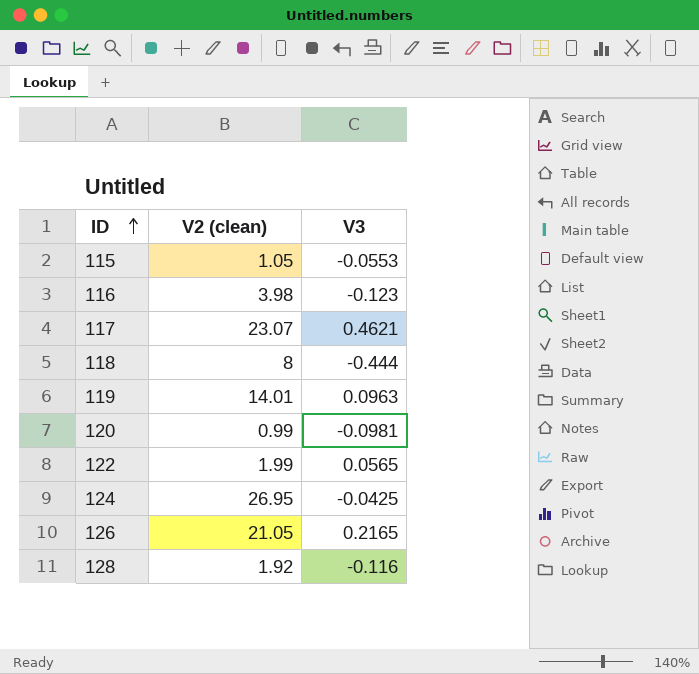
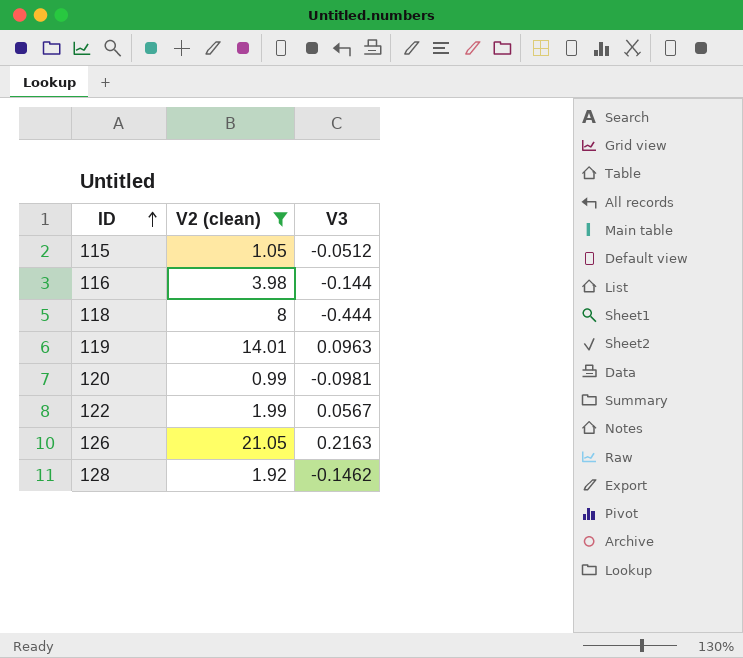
filter: none -> V2 (clean) <= 21.05
115 | V3: -0.0553 -> -0.0512
116 | V3: -0.123 -> -0.144
122 | V3: 0.0565 -> 0.0567
126 | V3: 0.2165 -> 0.2163
128 | V3: -0.116 -> -0.1462

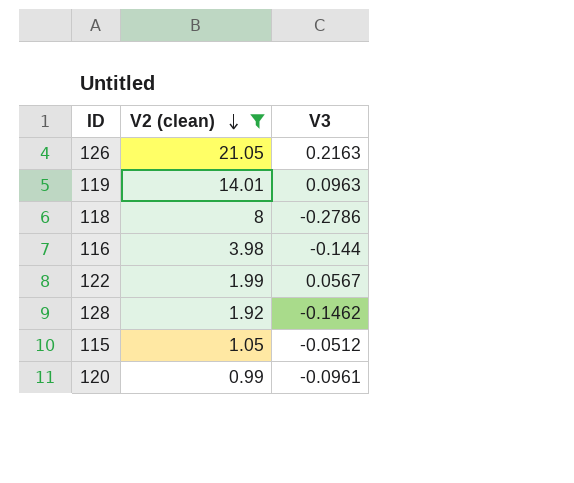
row order: ID ascending -> V2 (clean) descending
118 | V3: -0.444 -> -0.2786
120 | V3: -0.0981 -> -0.0961

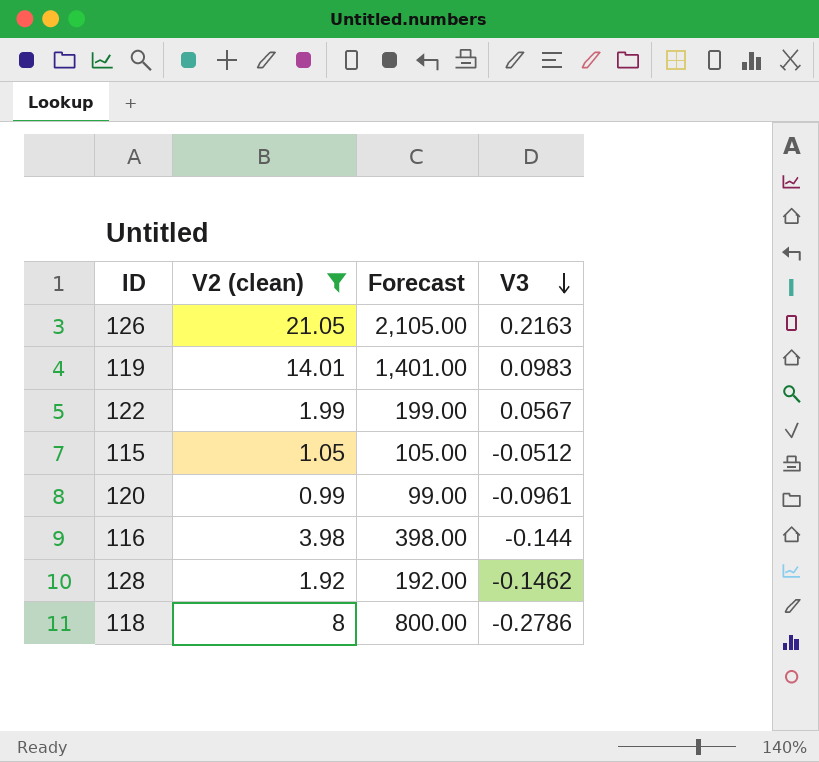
row order: V2 (clean) descending -> V3 descending
column Forecast | formula: none -> [V2 (clean)] * 100
119 | V3: 0.0963 -> 0.0983

